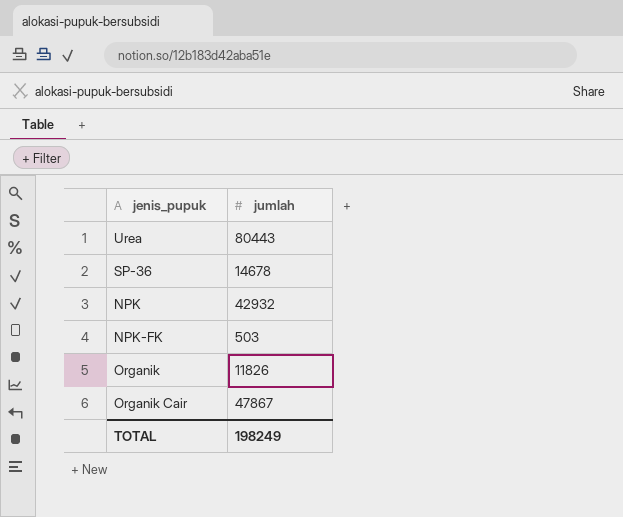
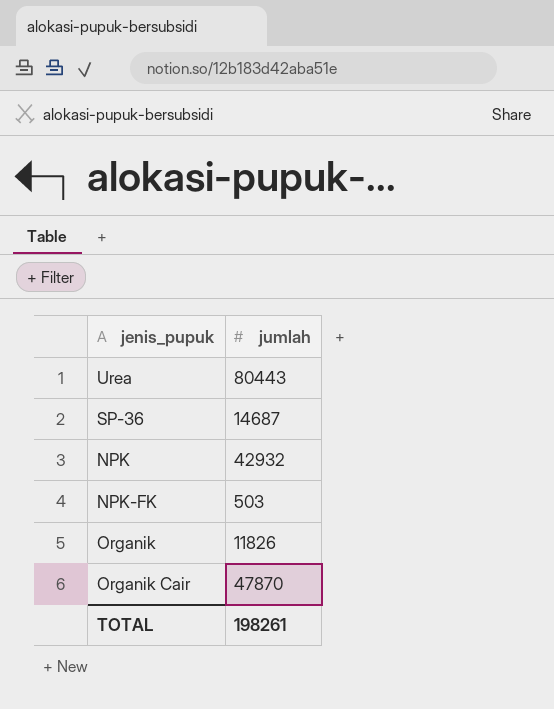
SP-36 | jumlah: 14678 -> 14687
Organik Cair | jumlah: 47867 -> 47870
TOTAL | jumlah: 198249 -> 198261

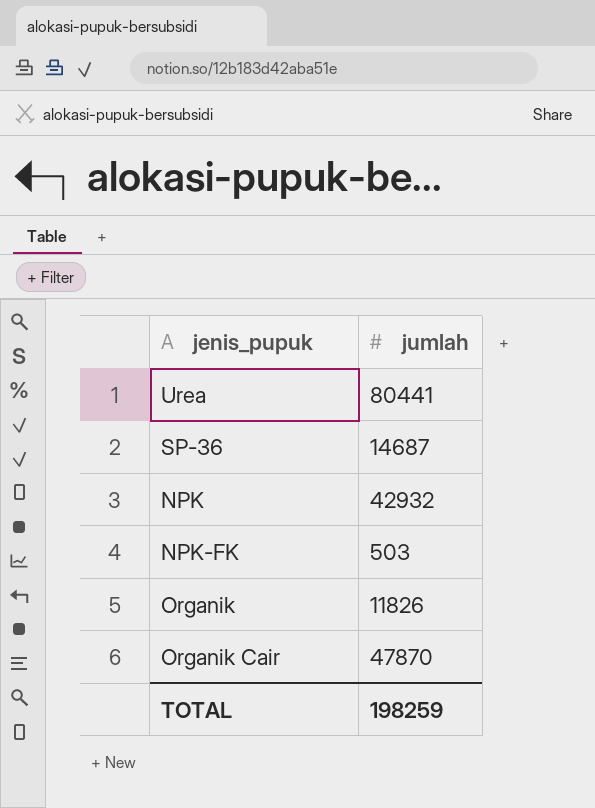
Urea | jumlah: 80443 -> 80441
TOTAL | jumlah: 198261 -> 198259

